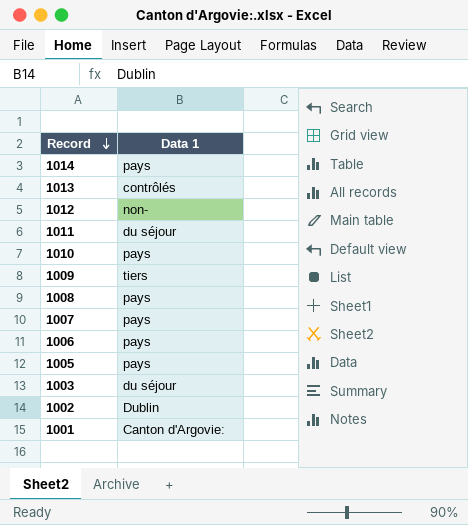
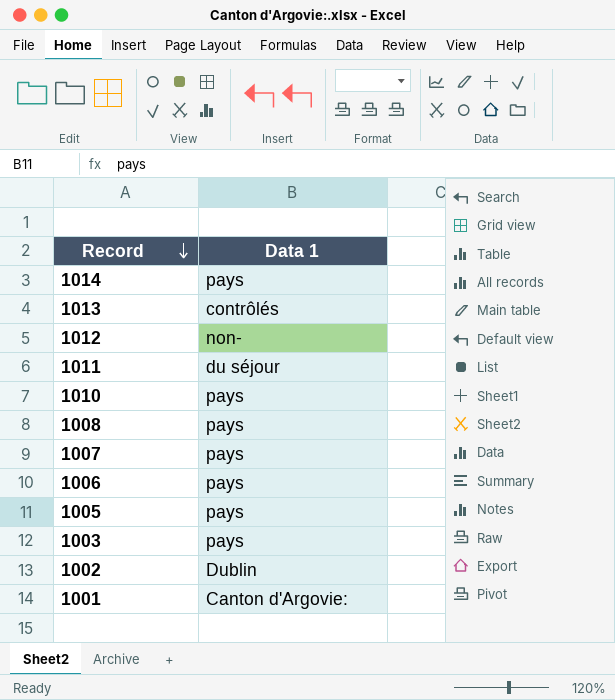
row 1009: tiers -> none
1003 | Data 1: du séjour -> pays

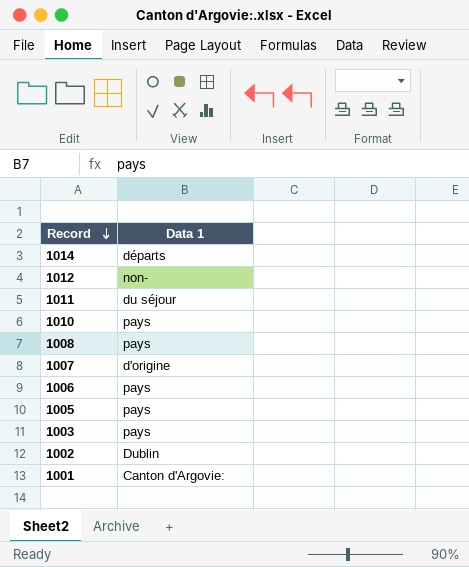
row 1013: contrôlés -> none
1014 | Data 1: pays -> départs
1007 | Data 1: pays -> d'origine

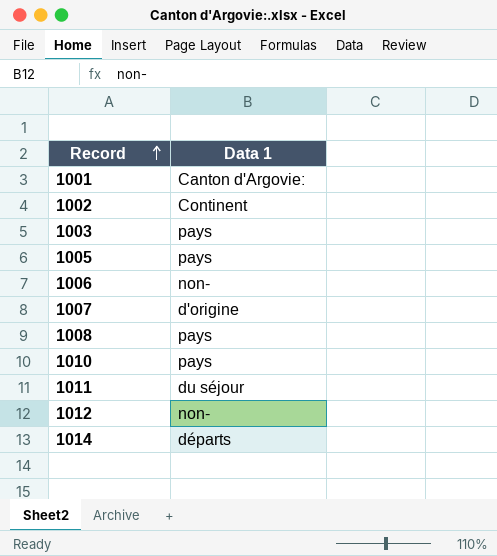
row order: Record descending -> Record ascending
1002 | Data 1: Dublin -> Continent
1006 | Data 1: pays -> non-

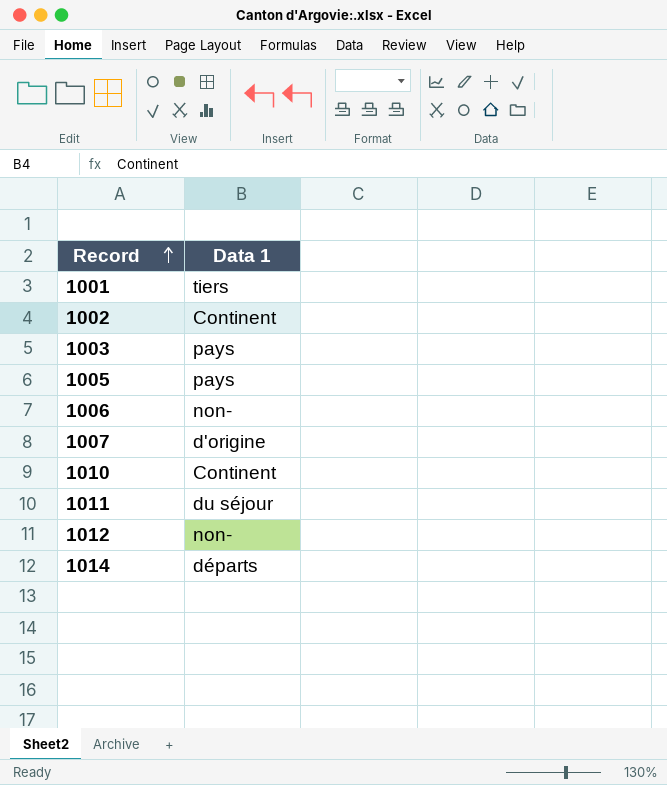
row 1008: pays -> none
1001 | Data 1: Canton d'Argovie: -> tiers
1010 | Data 1: pays -> Continent

